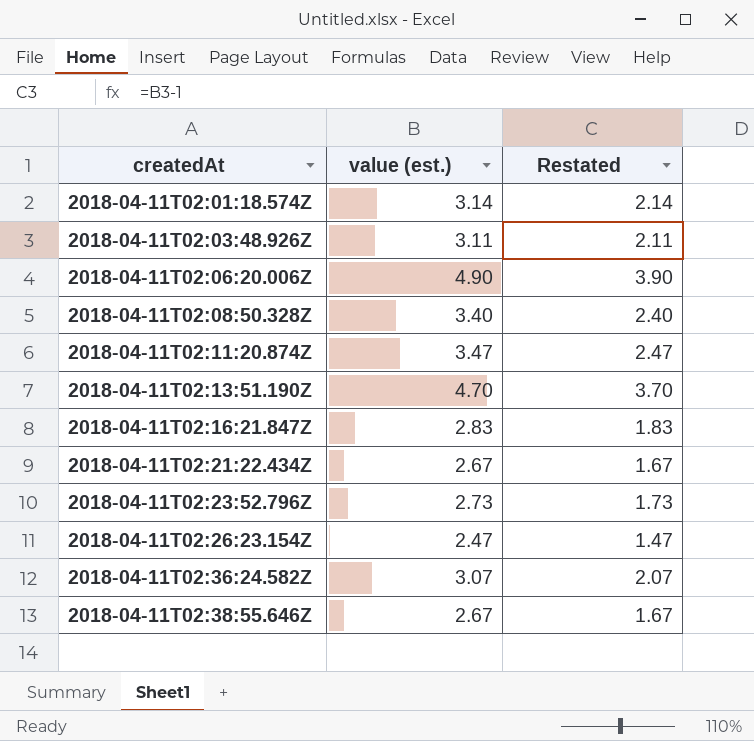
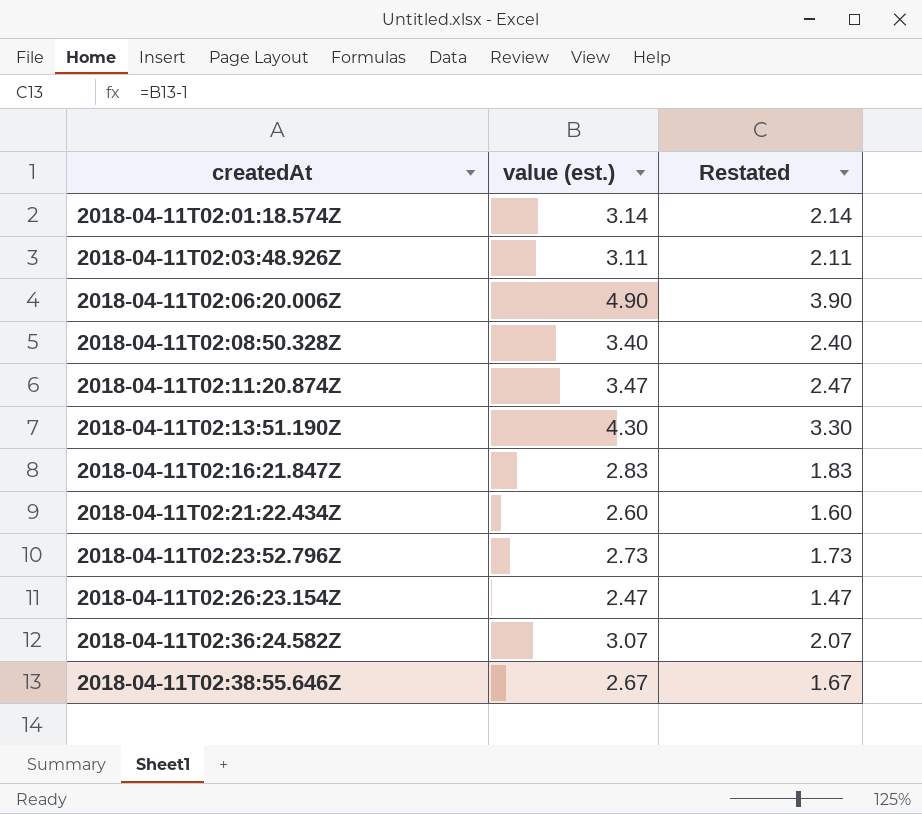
2018-04-11T02:13:51.190Z | value (est.): 4.70 -> 4.30
2018-04-11T02:13:51.190Z | Restated: 3.70 -> 3.30
2018-04-11T02:21:22.434Z | value (est.): 2.67 -> 2.60
2018-04-11T02:21:22.434Z | Restated: 1.67 -> 1.60

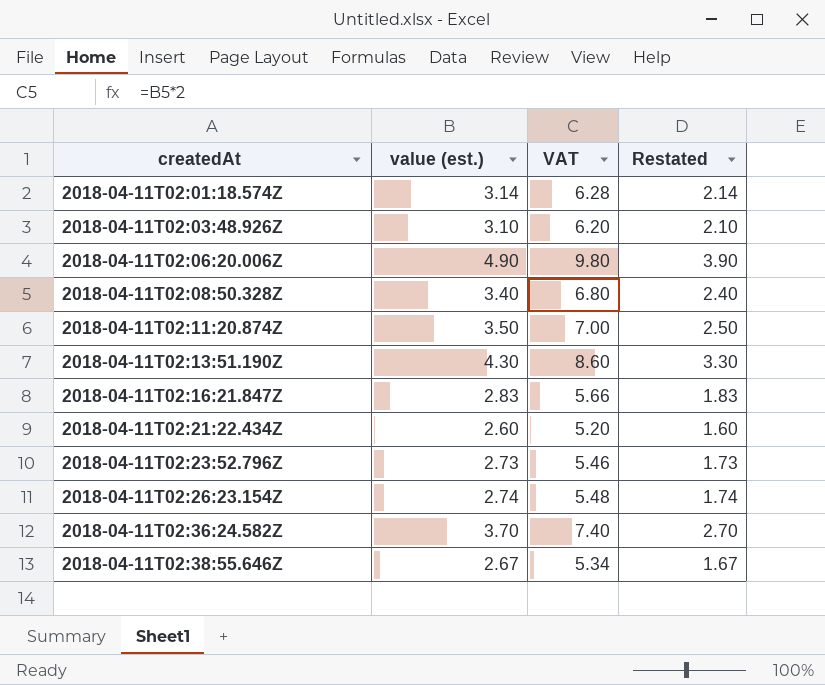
column VAT | formula: none -> [value (est.)] * 2
2018-04-11T02:03:48.926Z | value (est.): 3.11 -> 3.10
2018-04-11T02:03:48.926Z | Restated: 2.11 -> 2.10
2018-04-11T02:11:20.874Z | value (est.): 3.47 -> 3.50
2018-04-11T02:11:20.874Z | Restated: 2.47 -> 2.50
2018-04-11T02:26:23.154Z | value (est.): 2.47 -> 2.74
2018-04-11T02:26:23.154Z | Restated: 1.47 -> 1.74
2018-04-11T02:36:24.582Z | value (est.): 3.07 -> 3.70
2018-04-11T02:36:24.582Z | Restated: 2.07 -> 2.70

